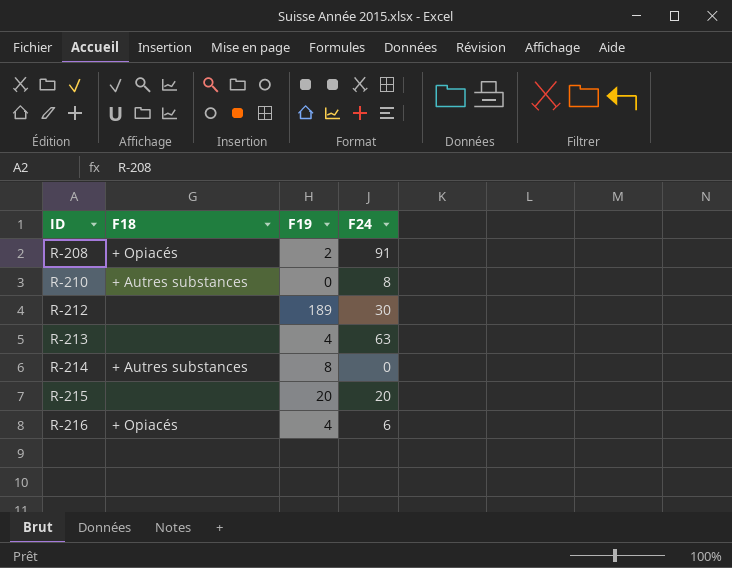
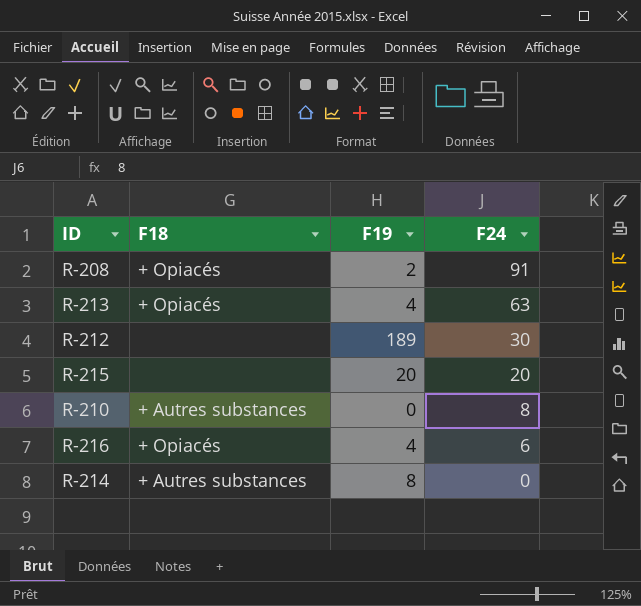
row order: ID ascending -> F24 descending
R-213 | F18: none -> + Opiacés

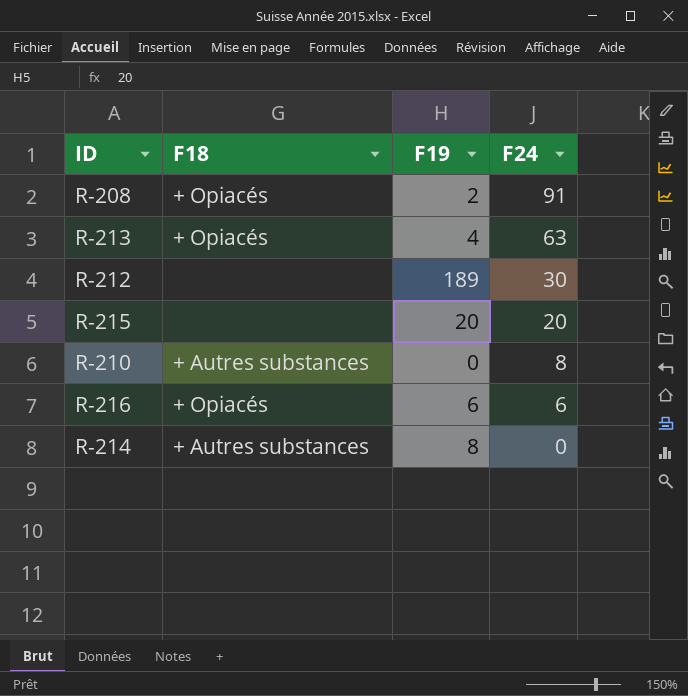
R-216 | F19: 4 -> 6

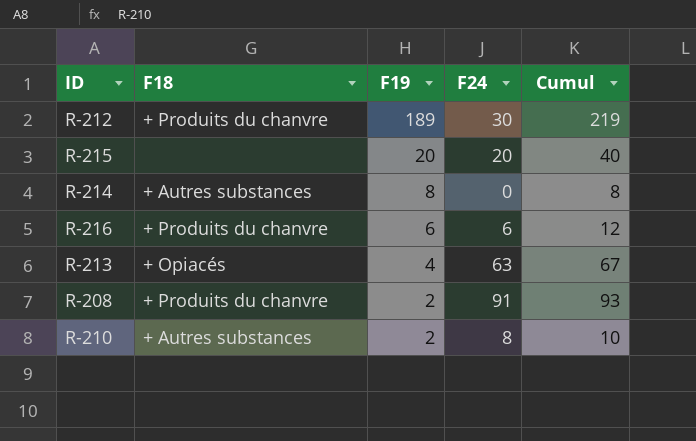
row order: F24 descending -> F19 descending
column Cumul | formula: none -> [F19] + [F24]
R-212 | F18: none -> + Produits du chanvre
R-216 | F18: + Opiacés -> + Produits du chanvre
R-208 | F18: + Opiacés -> + Produits du chanvre
R-210 | F19: 0 -> 2

